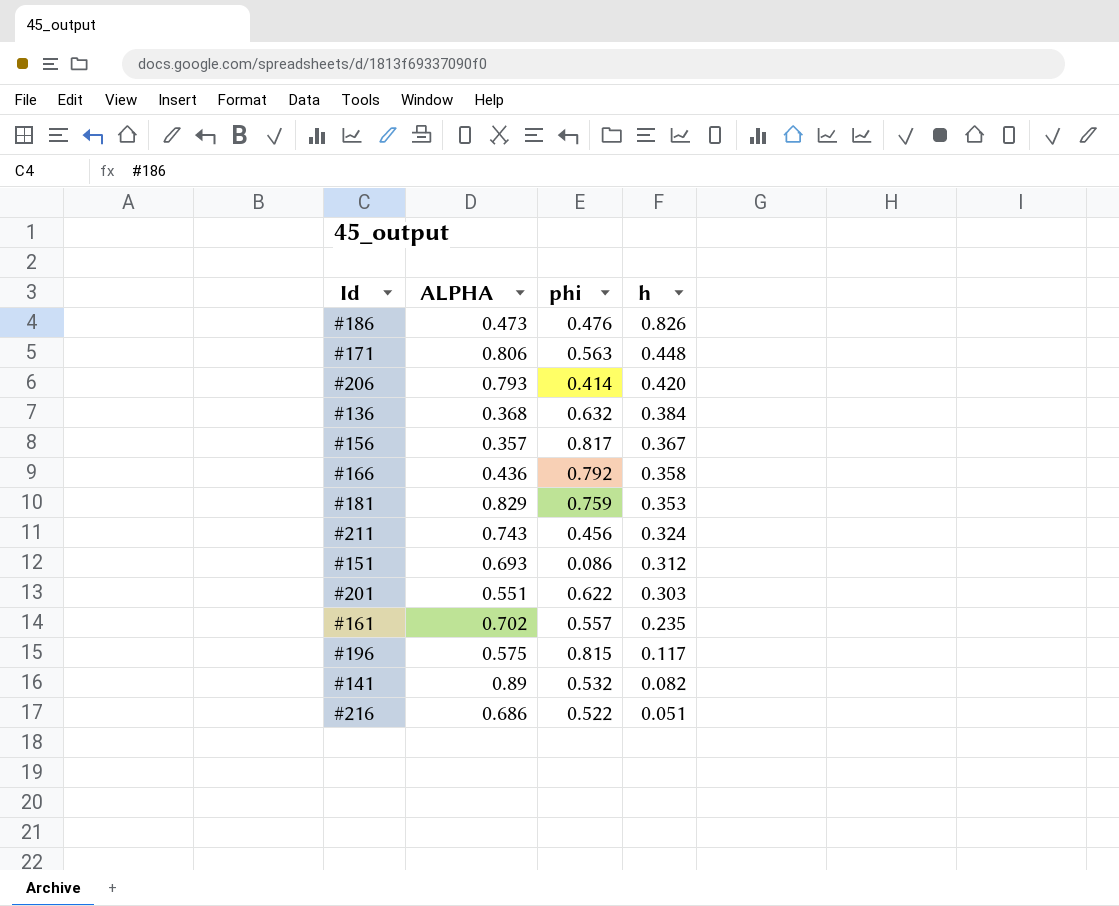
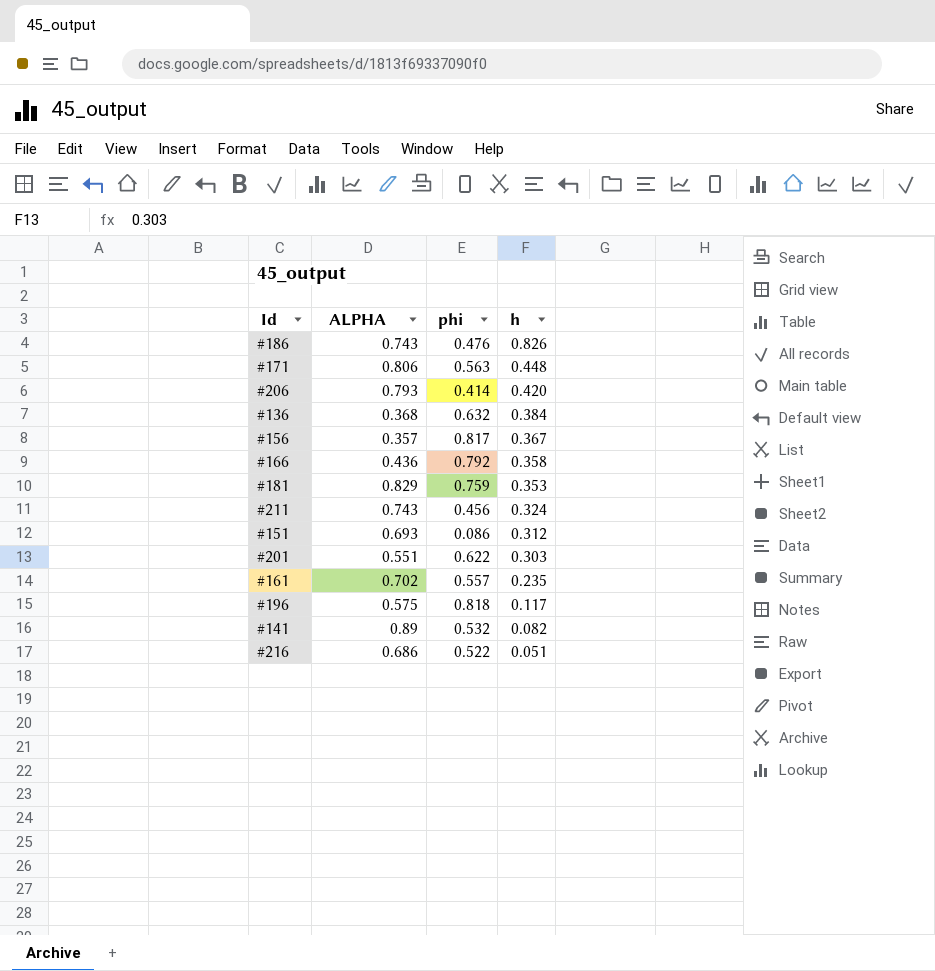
#186 | ALPHA: 0.473 -> 0.743
#196 | phi: 0.815 -> 0.818

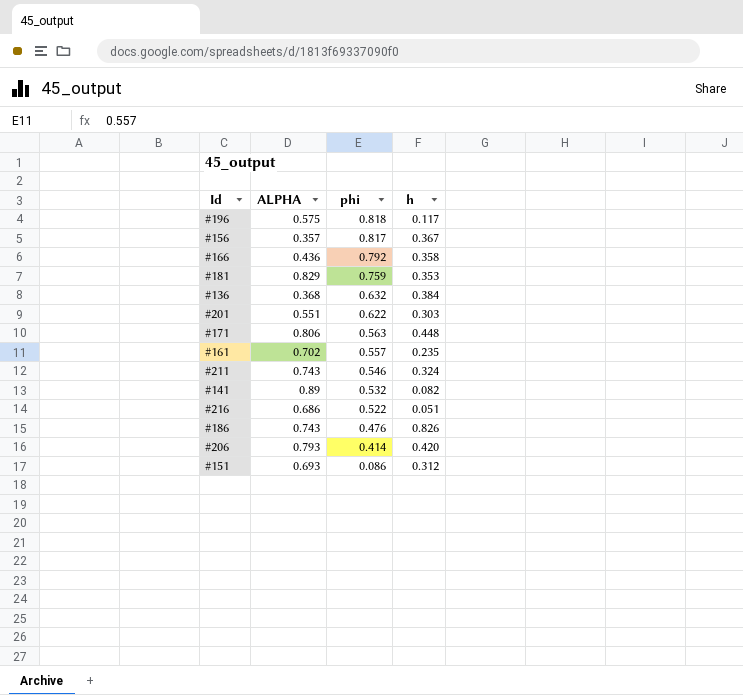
row order: h descending -> phi descending
#211 | phi: 0.456 -> 0.546

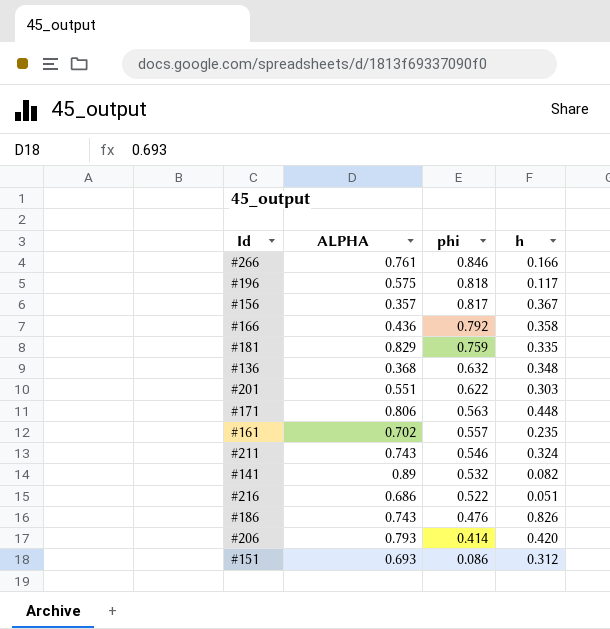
row #266: none -> 0.761 | 0.846 | 0.166
#181 | h: 0.353 -> 0.335
#136 | h: 0.384 -> 0.348

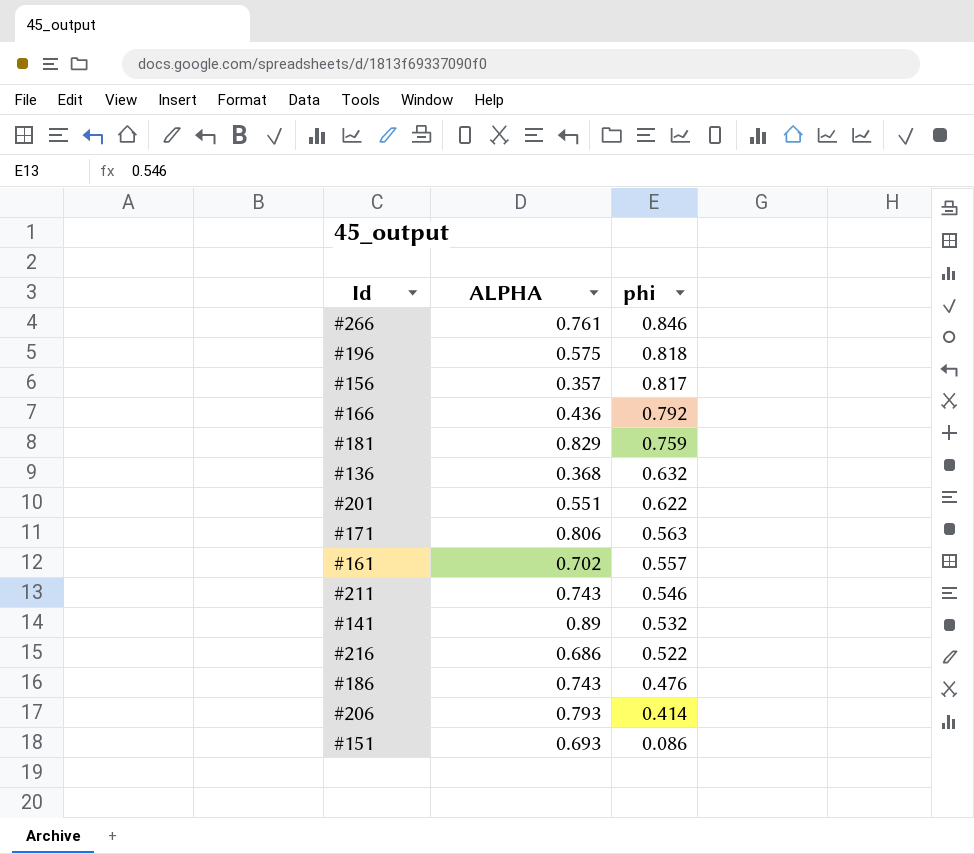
column h | position: 4 -> none

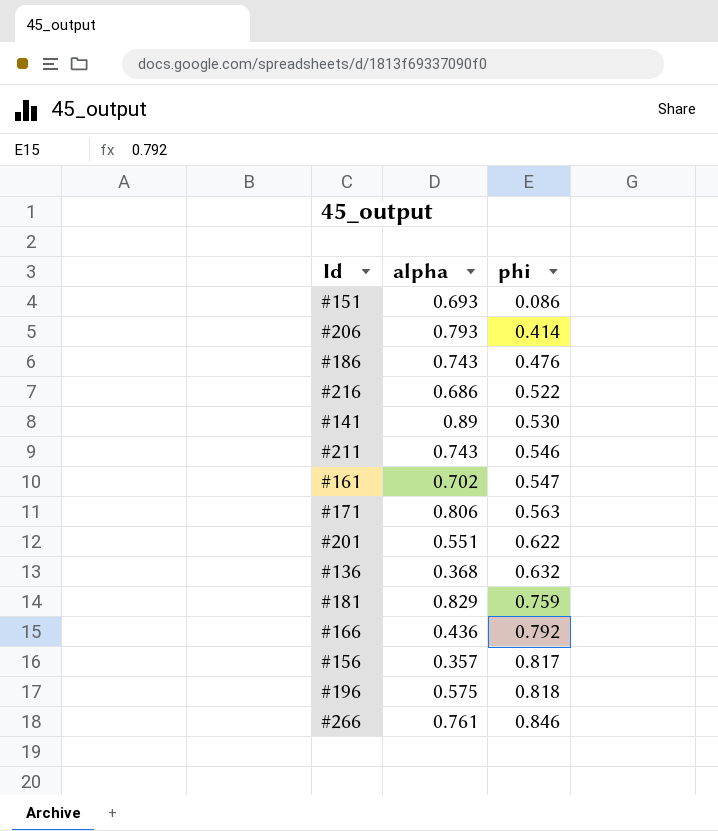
row order: phi descending -> phi ascending
column name: ALPHA -> alpha
#141 | phi: 0.532 -> 0.530
#161 | phi: 0.557 -> 0.547

